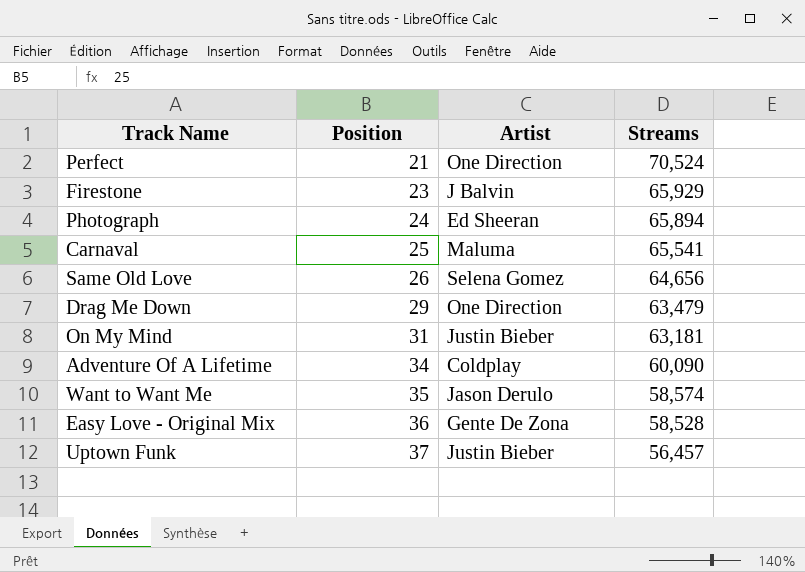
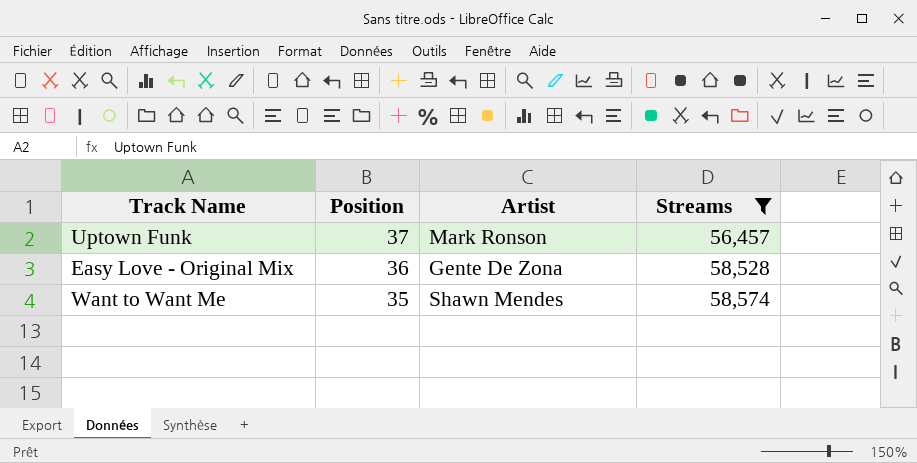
filter: none -> Streams <= 58,574
row order: Position ascending -> Position descending
Uptown Funk | Artist: Justin Bieber -> Mark Ronson
Want to Want Me | Artist: Jason Derulo -> Shawn Mendes

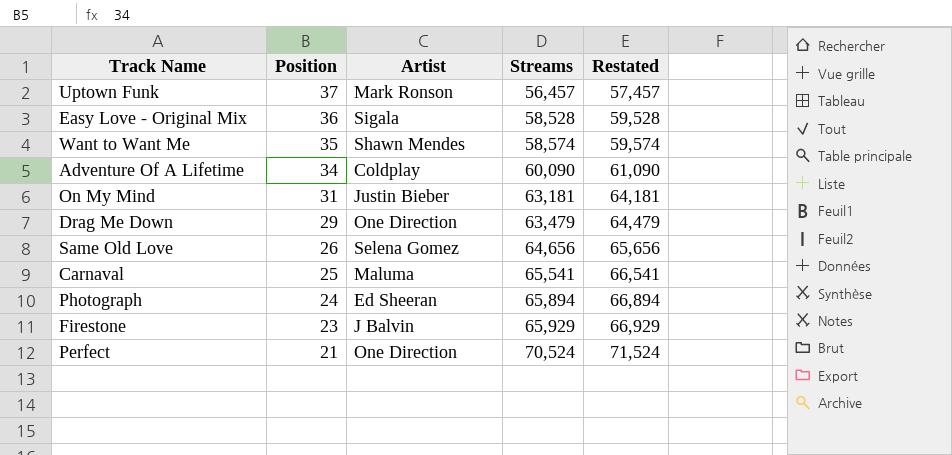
filter: Streams <= 58,574 -> none
column Restated | formula: none -> [Streams] + 1000
Easy Love - Original Mix | Artist: Gente De Zona -> Sigala

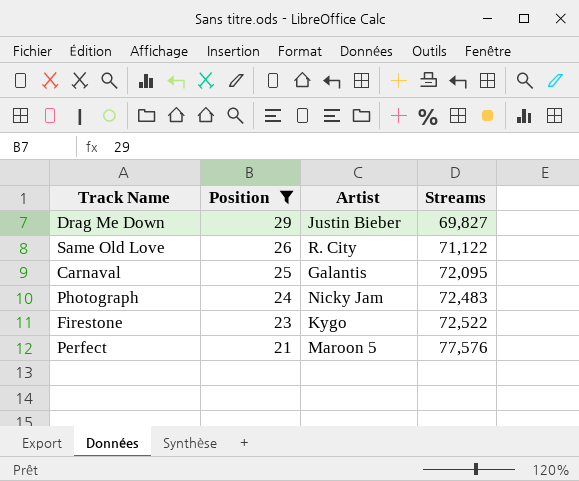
filter: none -> Position <= 29
column Restated | formula: [Streams] + 1000 -> none
Drag Me Down | Artist: One Direction -> Justin Bieber
Drag Me Down | Streams: 63,479 -> 69,827
Same Old Love | Artist: Selena Gomez -> R. City
Same Old Love | Streams: 64,656 -> 71,122
Carnaval | Artist: Maluma -> Galantis
Carnaval | Streams: 65,541 -> 72,095
Photograph | Artist: Ed Sheeran -> Nicky Jam
Photograph | Streams: 65,894 -> 72,483
Firestone | Artist: J Balvin -> Kygo
Firestone | Streams: 65,929 -> 72,522
Perfect | Artist: One Direction -> Maroon 5
Perfect | Streams: 70,524 -> 77,576

